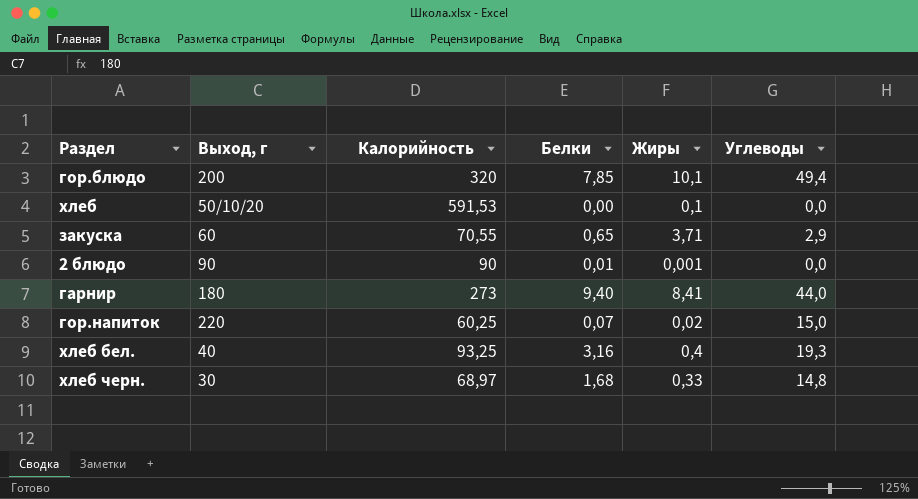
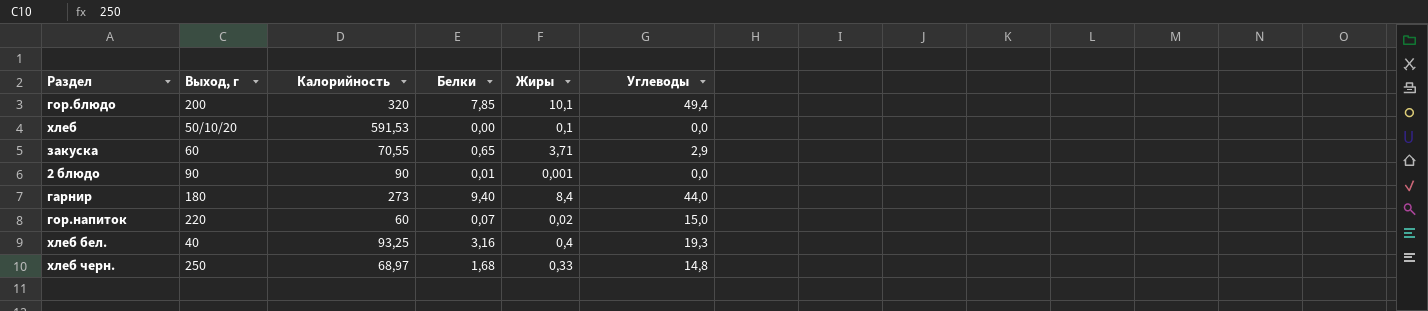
гарнир | Жиры: 8,41 -> 8,4
гор.напиток | Калорийность: 60,25 -> 60
хлеб черн. | Выход, г: 30 -> 250

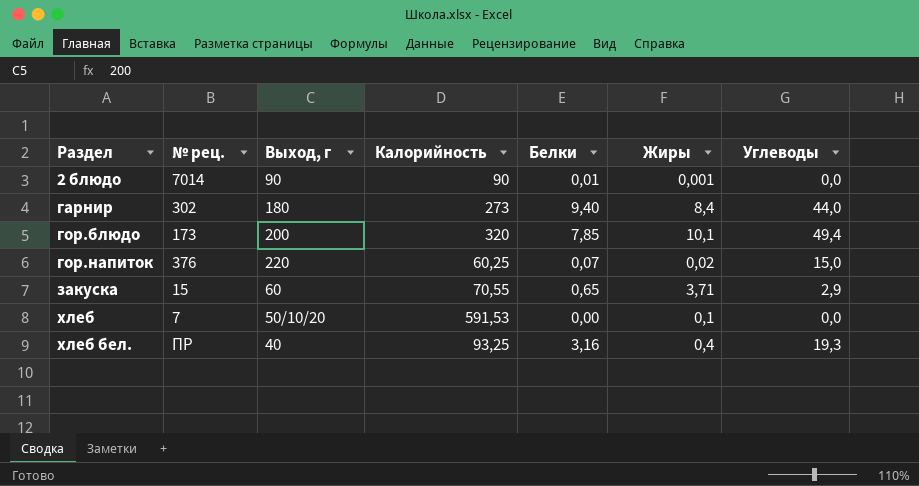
row order: none -> Раздел ascending
column № рец. | position: none -> 2
row хлеб черн.: 250 | 68,97 | 1,68 | 0,33 | 14,8 -> none
гор.напиток | Калорийность: 60 -> 60,25

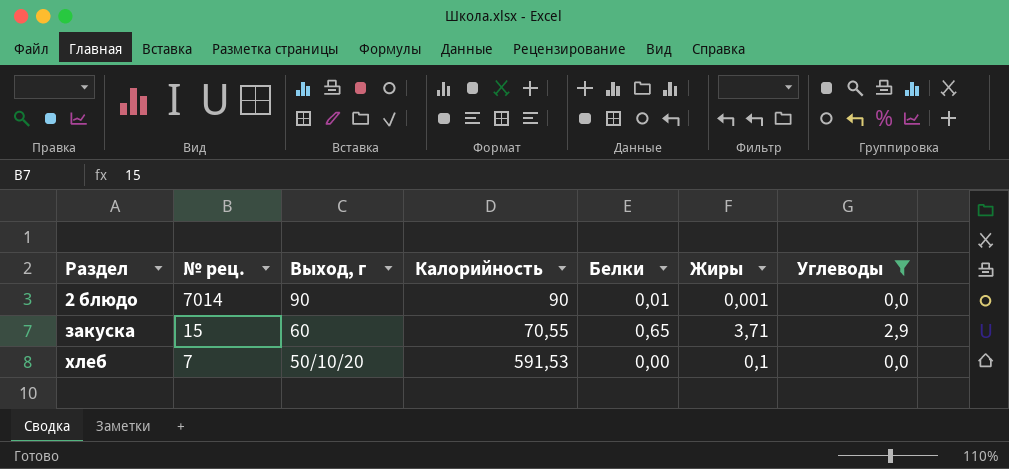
filter: none -> Углеводы <= 2,9

